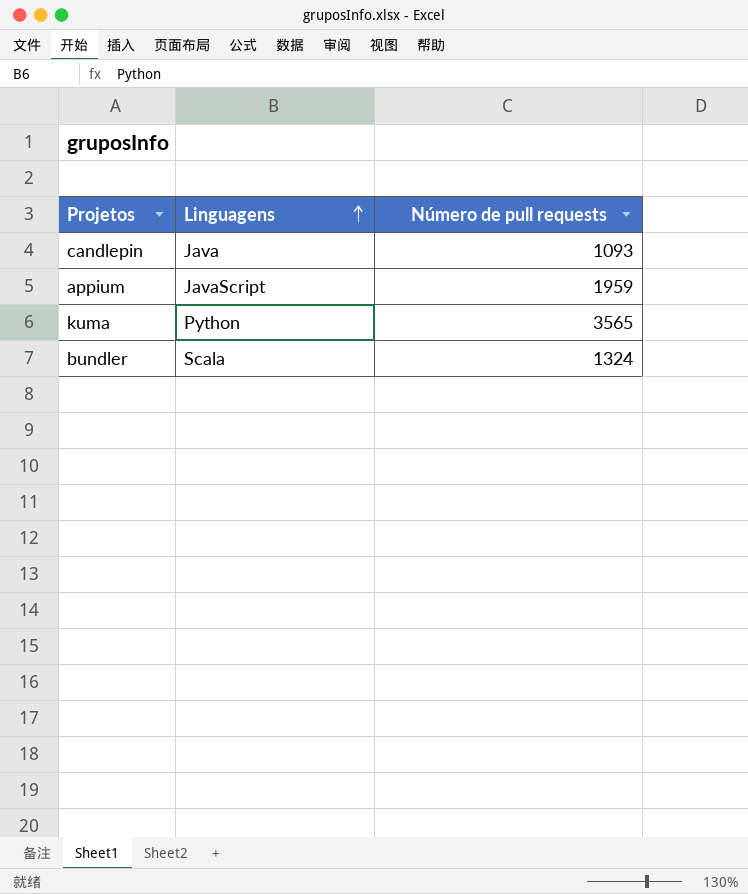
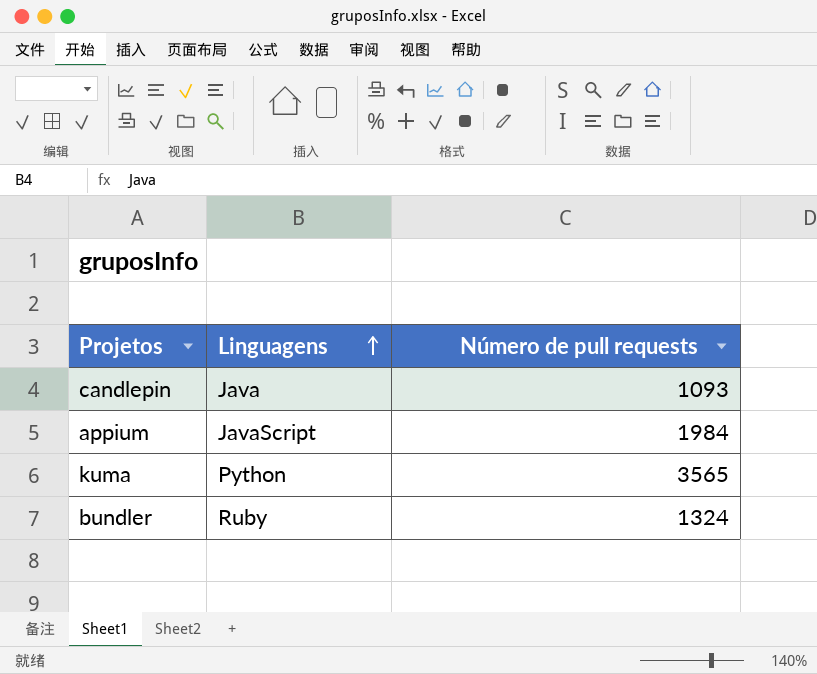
appium | Número de pull requests: 1959 -> 1984
bundler | Linguagens: Scala -> Ruby

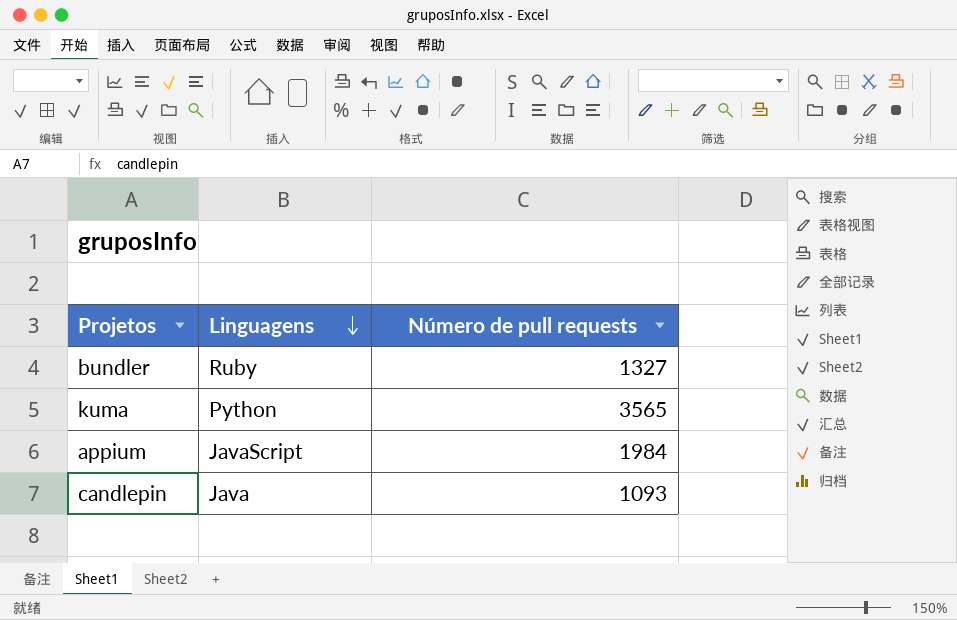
row order: Linguagens ascending -> Linguagens descending
bundler | Número de pull requests: 1324 -> 1327

